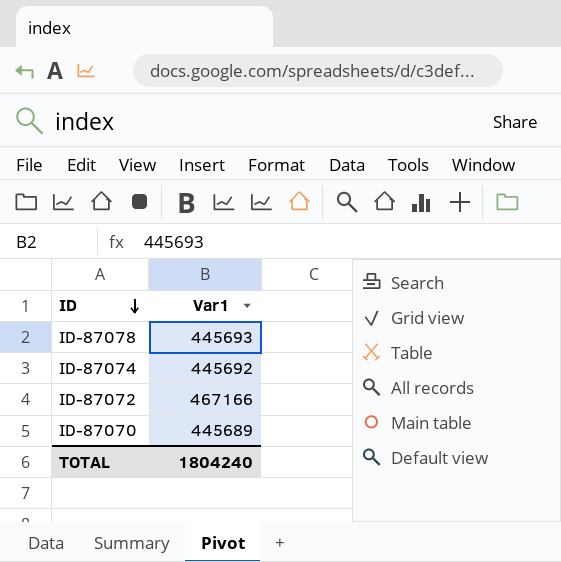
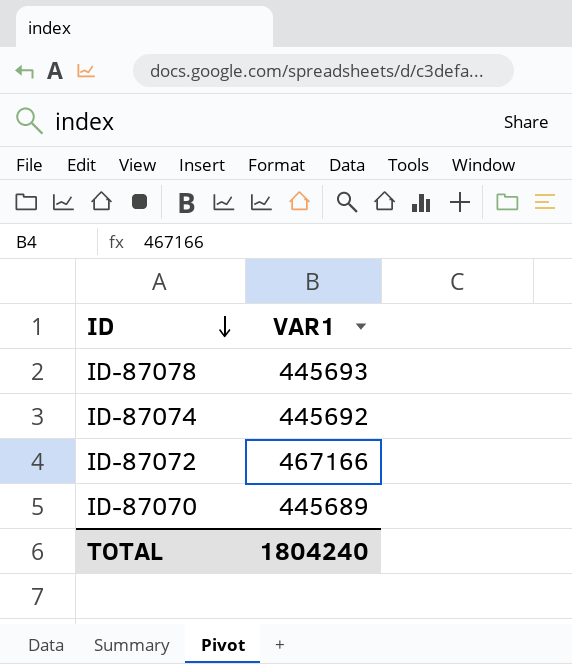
column name: Var1 -> VAR1

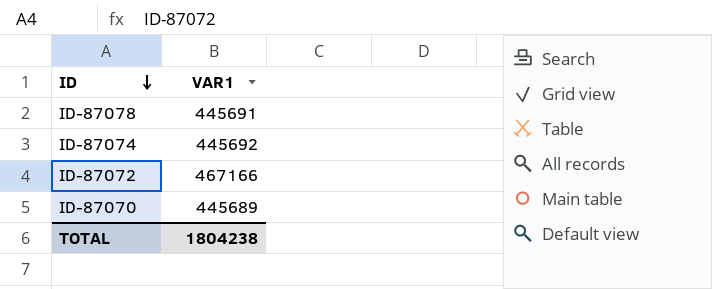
ID-87078 | VAR1: 445693 -> 445691
TOTAL | VAR1: 1804240 -> 1804238

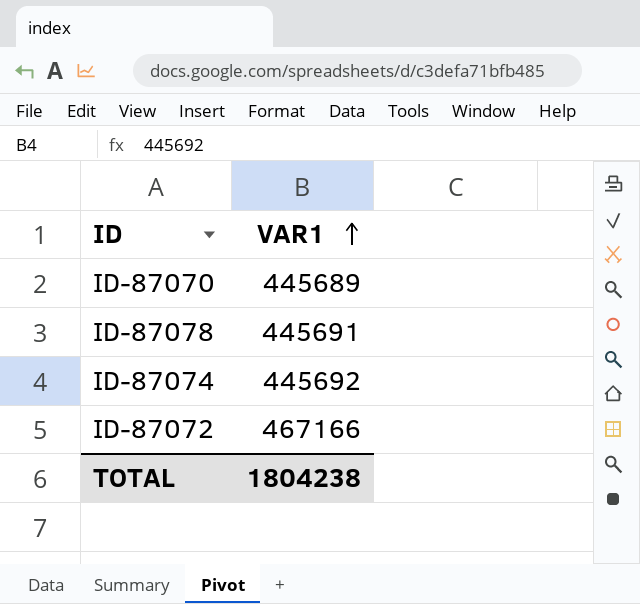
row order: ID descending -> VAR1 ascending

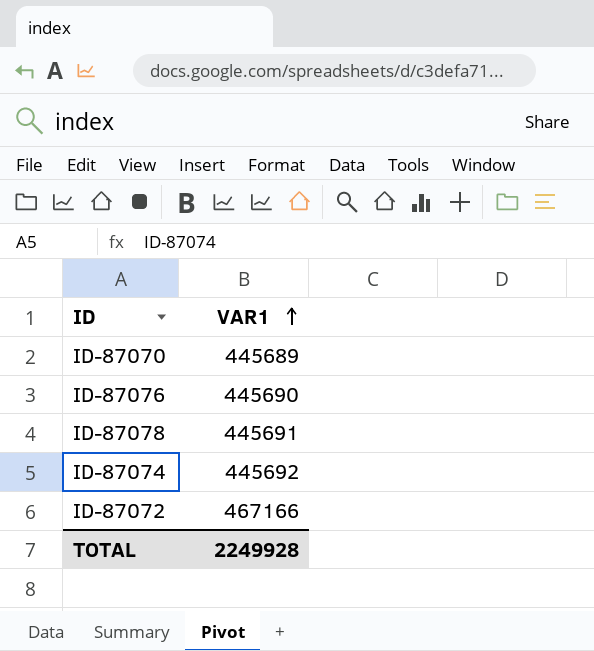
row ID-87076: none -> 445690
TOTAL | VAR1: 1804238 -> 2249928

